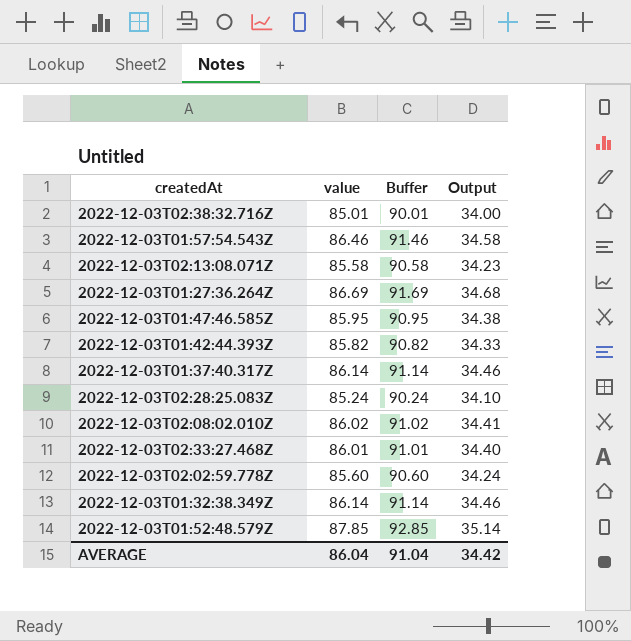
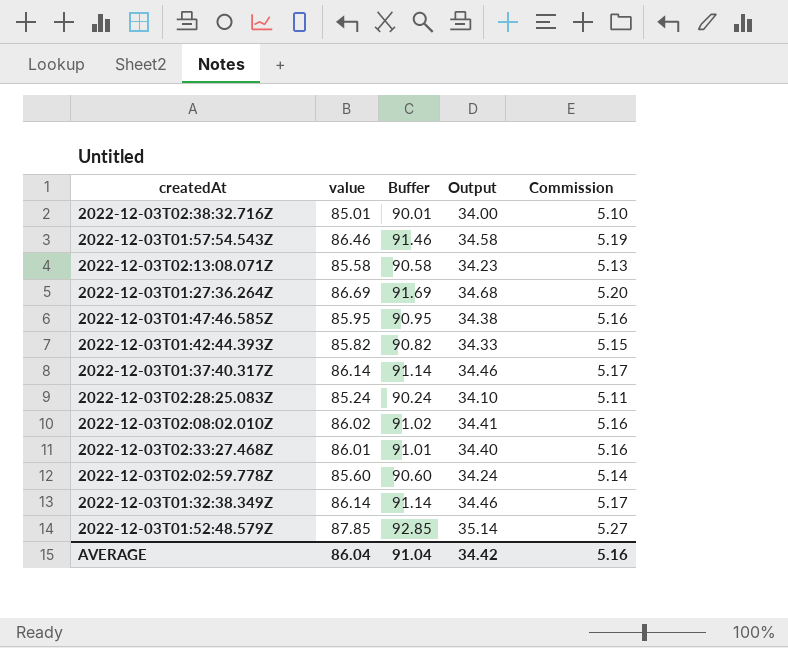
column Commission | formula: none -> [value] * 0.06

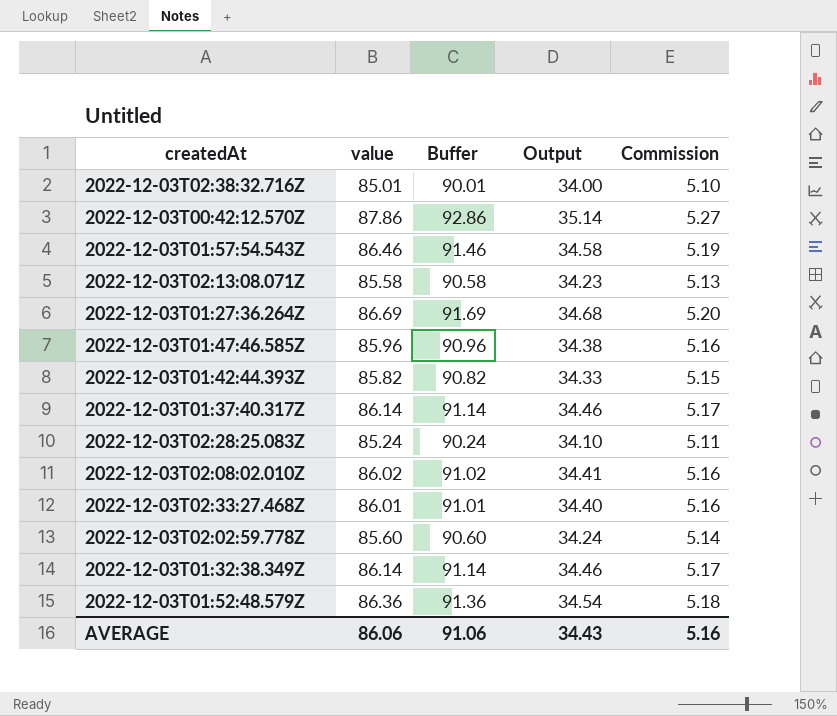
row 2022-12-03T00:42:12.570Z: none -> 87.86 | 92.86 | 35.14 | 5.27
2022-12-03T01:47:46.585Z | value: 85.95 -> 85.96
2022-12-03T01:47:46.585Z | Buffer: 90.95 -> 90.96
2022-12-03T01:52:48.579Z | value: 87.85 -> 86.36
2022-12-03T01:52:48.579Z | Buffer: 92.85 -> 91.36
2022-12-03T01:52:48.579Z | Output: 35.14 -> 34.54
2022-12-03T01:52:48.579Z | Commission: 5.27 -> 5.18
AVERAGE | value: 86.04 -> 86.06
AVERAGE | Buffer: 91.04 -> 91.06
AVERAGE | Output: 34.42 -> 34.43

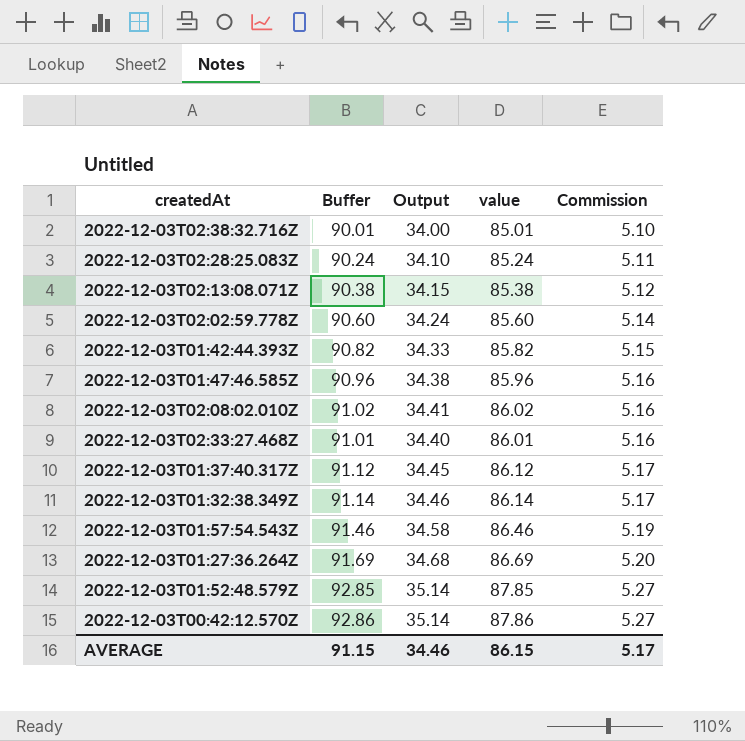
row order: none -> Commission ascending
column value | position: 2 -> 4
2022-12-03T02:13:08.071Z | Buffer: 90.58 -> 90.38
2022-12-03T02:13:08.071Z | Output: 34.23 -> 34.15
2022-12-03T02:13:08.071Z | value: 85.58 -> 85.38
2022-12-03T02:13:08.071Z | Commission: 5.13 -> 5.12
2022-12-03T01:37:40.317Z | Buffer: 91.14 -> 91.12
2022-12-03T01:37:40.317Z | Output: 34.46 -> 34.45
2022-12-03T01:37:40.317Z | value: 86.14 -> 86.12
2022-12-03T01:52:48.579Z | Buffer: 91.36 -> 92.85
2022-12-03T01:52:48.579Z | Output: 34.54 -> 35.14
2022-12-03T01:52:48.579Z | value: 86.36 -> 87.85
2022-12-03T01:52:48.579Z | Commission: 5.18 -> 5.27
AVERAGE | Buffer: 91.06 -> 91.15
AVERAGE | Output: 34.43 -> 34.46
AVERAGE | value: 86.06 -> 86.15
AVERAGE | Commission: 5.16 -> 5.17

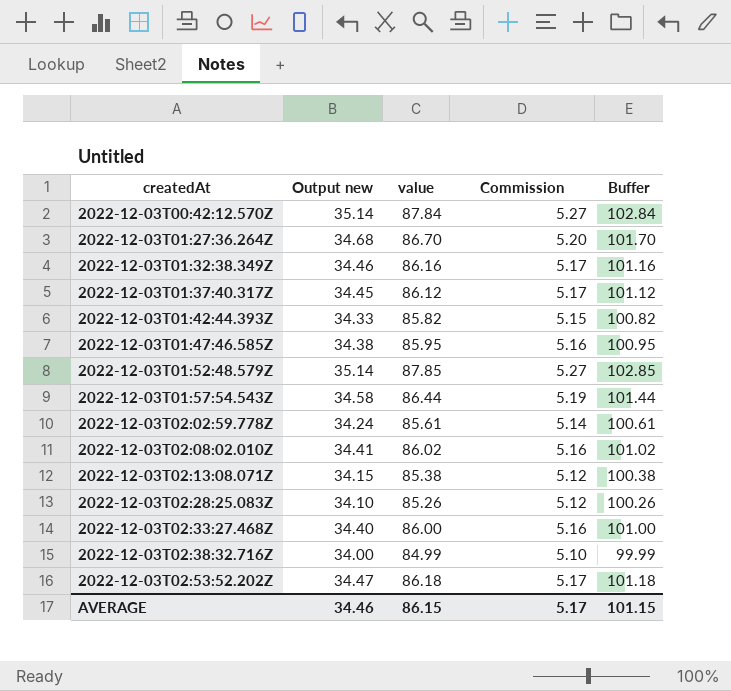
row order: Commission ascending -> createdAt ascending
column name: Output -> Output new
column Buffer | formula: [value] + 5 -> [value] + 15
column Buffer | position: 2 -> 5
2022-12-03T00:42:12.570Z | value: 87.86 -> 87.84
2022-12-03T01:27:36.264Z | value: 86.69 -> 86.70
2022-12-03T01:32:38.349Z | value: 86.14 -> 86.16
2022-12-03T01:47:46.585Z | value: 85.96 -> 85.95
2022-12-03T01:57:54.543Z | value: 86.46 -> 86.44
2022-12-03T02:02:59.778Z | value: 85.60 -> 85.61
2022-12-03T02:28:25.083Z | value: 85.24 -> 85.26
2022-12-03T02:28:25.083Z | Commission: 5.11 -> 5.12
2022-12-03T02:33:27.468Z | value: 86.01 -> 86.00
2022-12-03T02:38:32.716Z | value: 85.01 -> 84.99
row 2022-12-03T02:53:52.202Z: none -> 34.47 | 86.18 | 5.17 | 101.18
AVERAGE | Buffer: 91.15 -> 101.15

